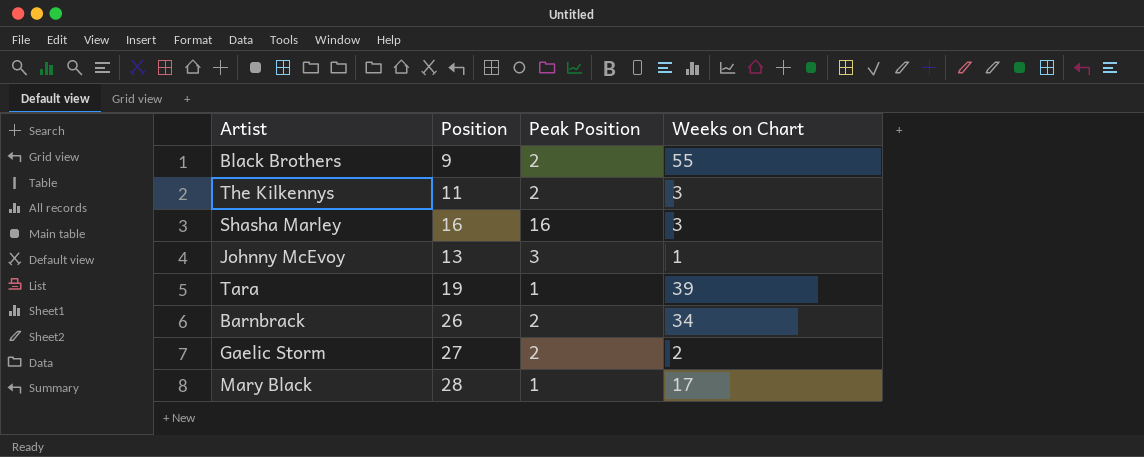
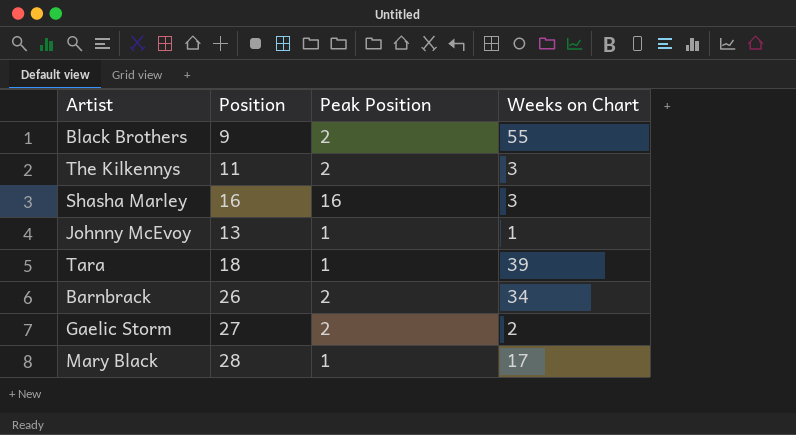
Johnny McEvoy | Peak Position: 3 -> 1
Tara | Position: 19 -> 18

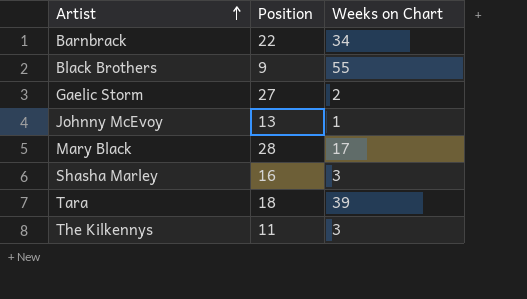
row order: none -> Artist ascending
column Peak Position | position: 3 -> none
Barnbrack | Position: 26 -> 22

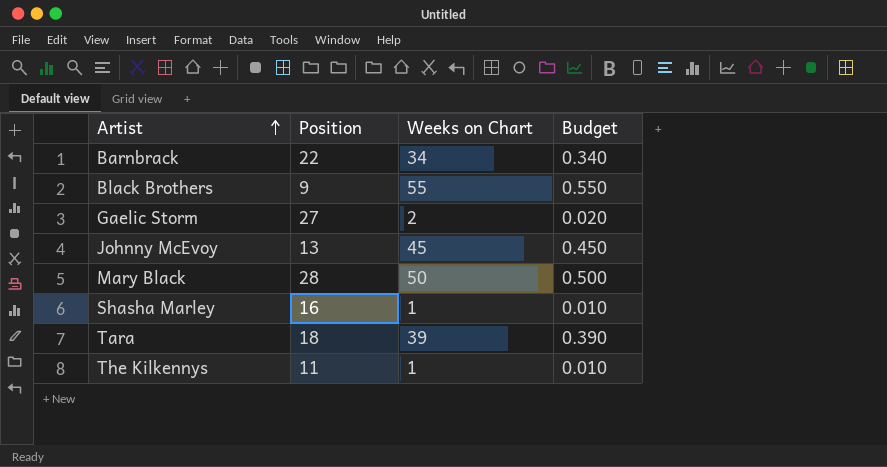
column Budget | formula: none -> [Weeks on Chart] * 0.01
Johnny McEvoy | Weeks on Chart: 1 -> 45
Mary Black | Weeks on Chart: 17 -> 50
Shasha Marley | Weeks on Chart: 3 -> 1
The Kilkennys | Weeks on Chart: 3 -> 1

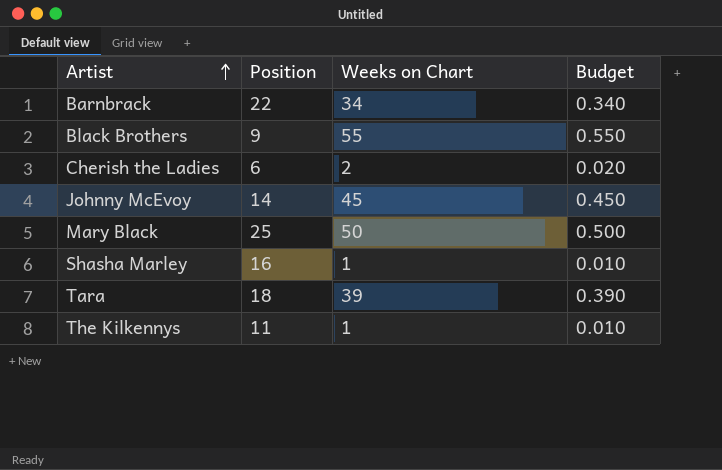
row Gaelic Storm: 27 | 2 | 0.020 -> none
row Cherish the Ladies: none -> 6 | 2 | 0.020
Johnny McEvoy | Position: 13 -> 14
Mary Black | Position: 28 -> 25

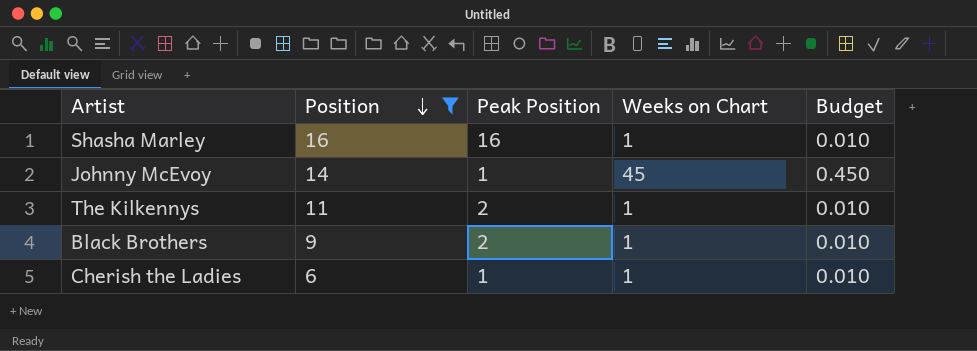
filter: none -> Position <= 16
row order: Artist ascending -> Position descending
column Peak Position | position: none -> 3
Black Brothers | Weeks on Chart: 55 -> 1
Black Brothers | Budget: 0.550 -> 0.010
Cherish the Ladies | Weeks on Chart: 2 -> 1
Cherish the Ladies | Budget: 0.020 -> 0.010

